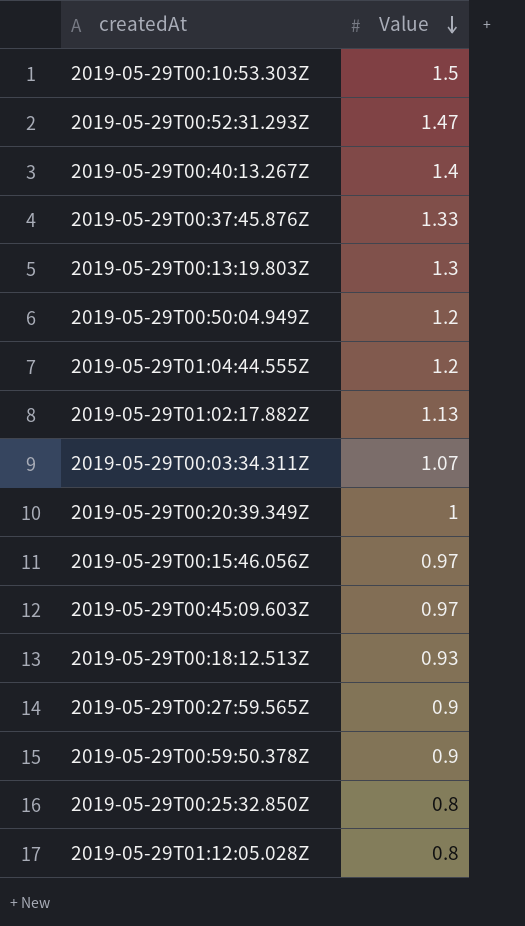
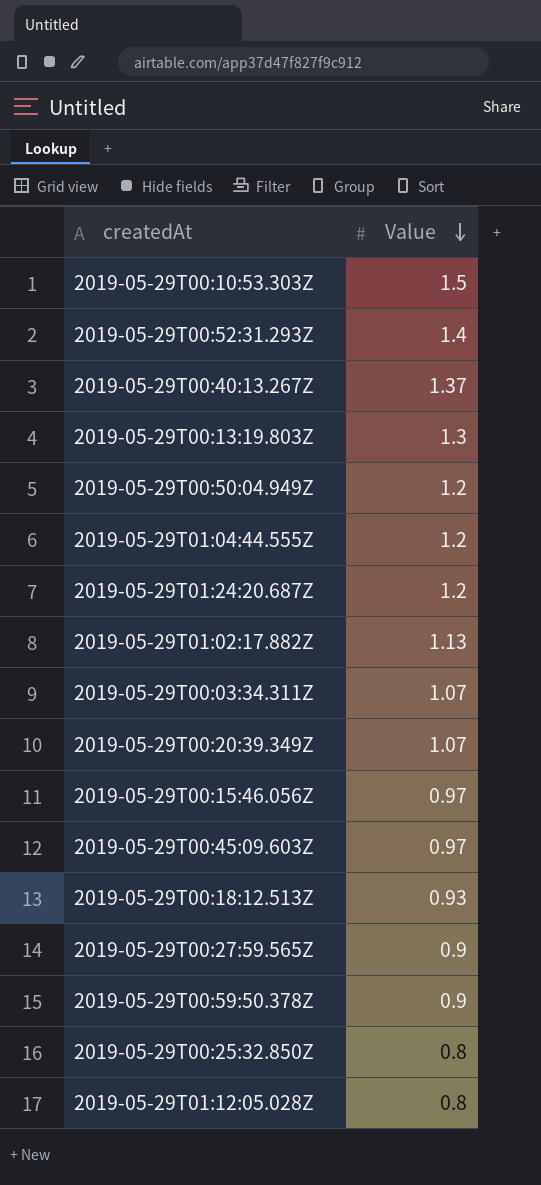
row 2019-05-29T00:37:45.876Z: 1.33 -> none
2019-05-29T00:52:31.293Z | Value: 1.47 -> 1.4
2019-05-29T00:40:13.267Z | Value: 1.4 -> 1.37
row 2019-05-29T01:24:20.687Z: none -> 1.2
2019-05-29T00:20:39.349Z | Value: 1 -> 1.07

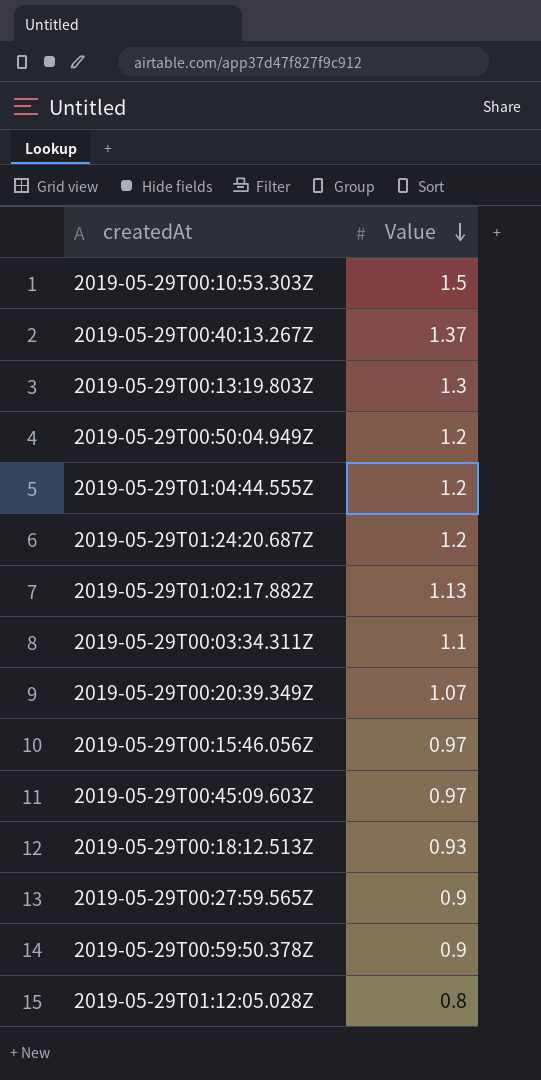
row 2019-05-29T00:52:31.293Z: 1.4 -> none
row 2019-05-29T00:25:32.850Z: 0.8 -> none
2019-05-29T00:03:34.311Z | Value: 1.07 -> 1.1

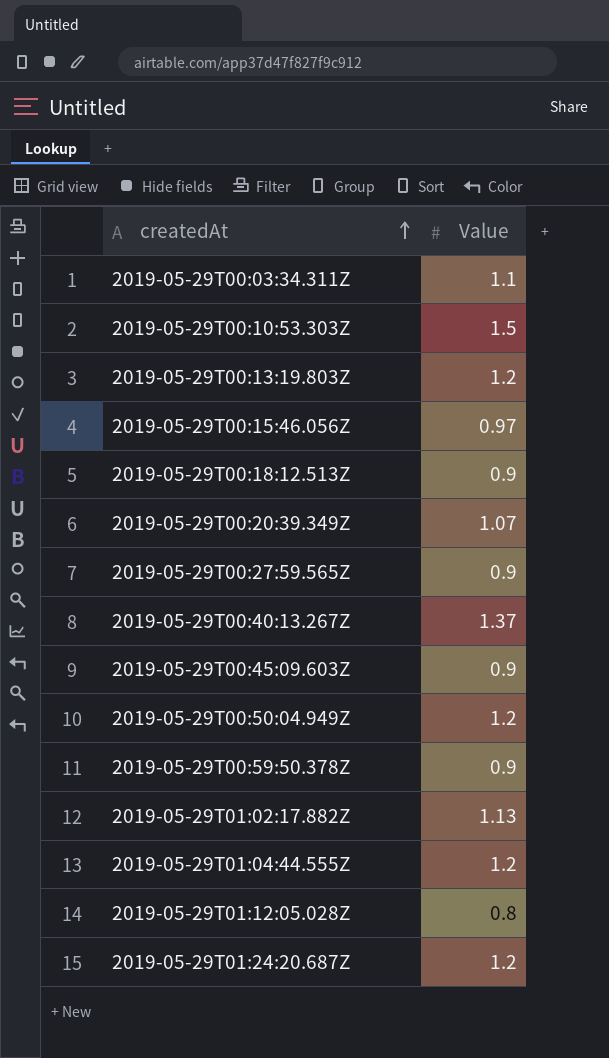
row order: Value descending -> createdAt ascending
2019-05-29T00:13:19.803Z | Value: 1.3 -> 1.2
2019-05-29T00:18:12.513Z | Value: 0.93 -> 0.9
2019-05-29T00:45:09.603Z | Value: 0.97 -> 0.9

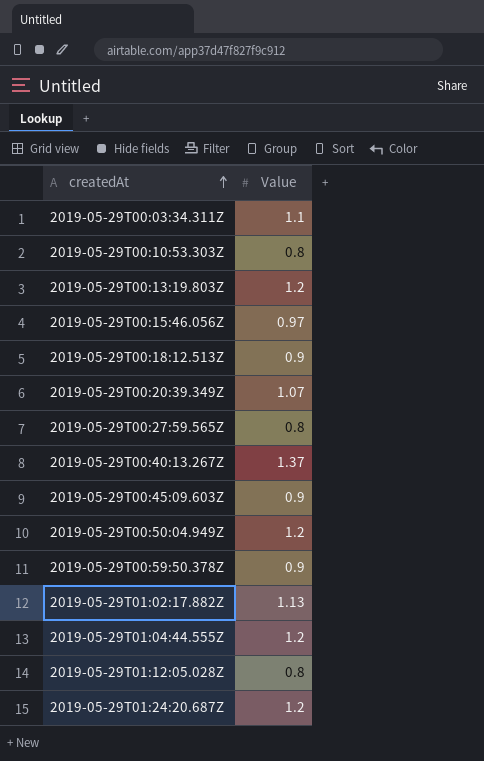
2019-05-29T00:10:53.303Z | Value: 1.5 -> 0.8
2019-05-29T00:27:59.565Z | Value: 0.9 -> 0.8

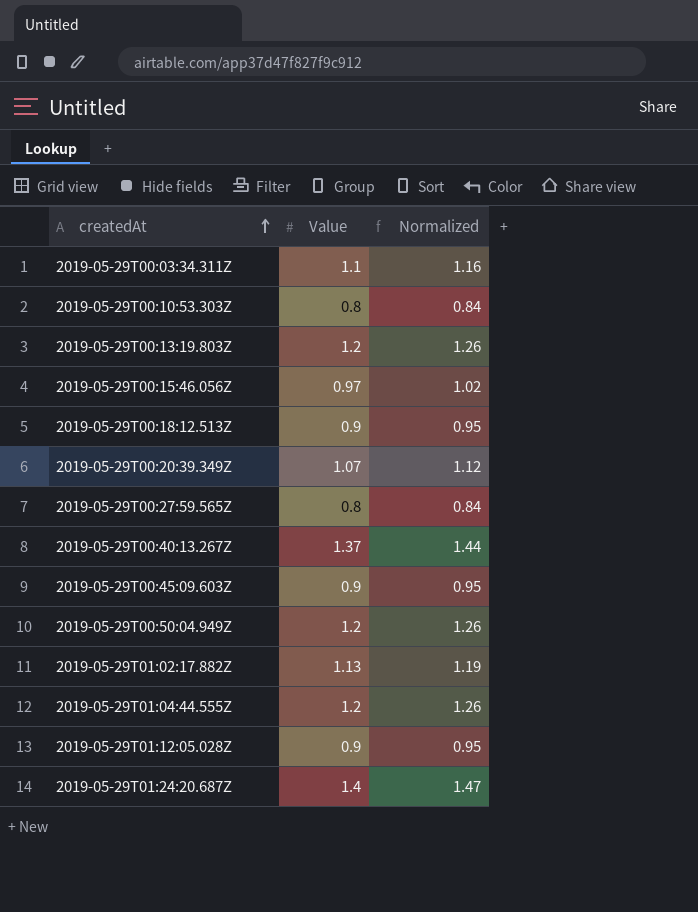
column Normalized | formula: none -> [Value] * 1.05
row 2019-05-29T00:59:50.378Z: 0.9 -> none
2019-05-29T01:12:05.028Z | Value: 0.8 -> 0.9
2019-05-29T01:24:20.687Z | Value: 1.2 -> 1.4

